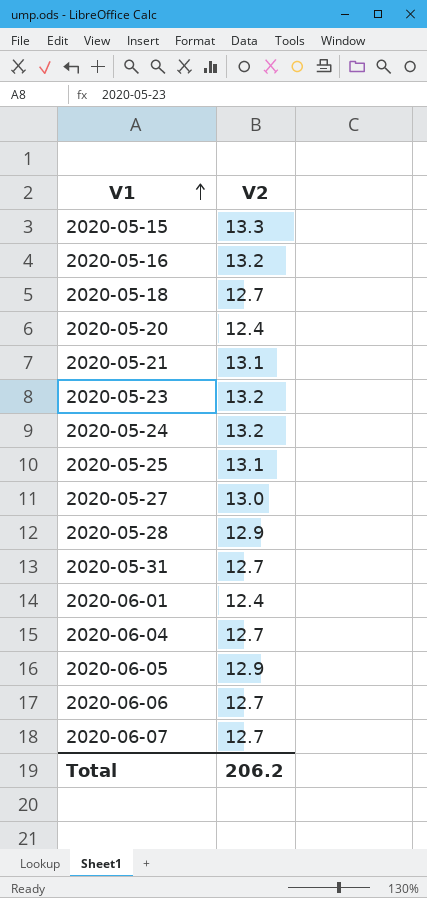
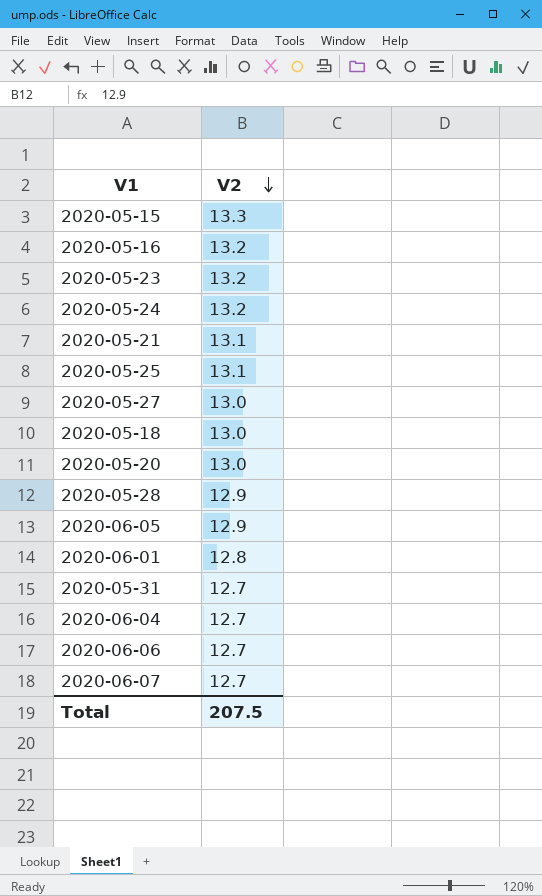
row order: V1 ascending -> V2 descending
2020-05-18 | V2: 12.7 -> 13.0
2020-05-20 | V2: 12.4 -> 13.0
2020-06-01 | V2: 12.4 -> 12.8
Total | V2: 206.2 -> 207.5

